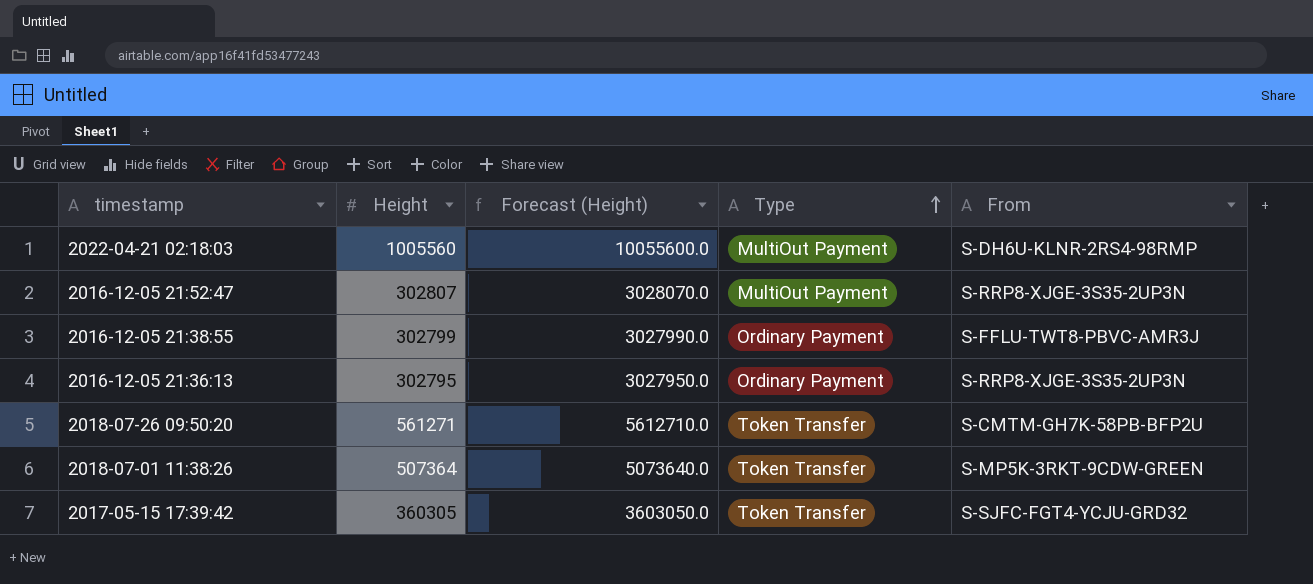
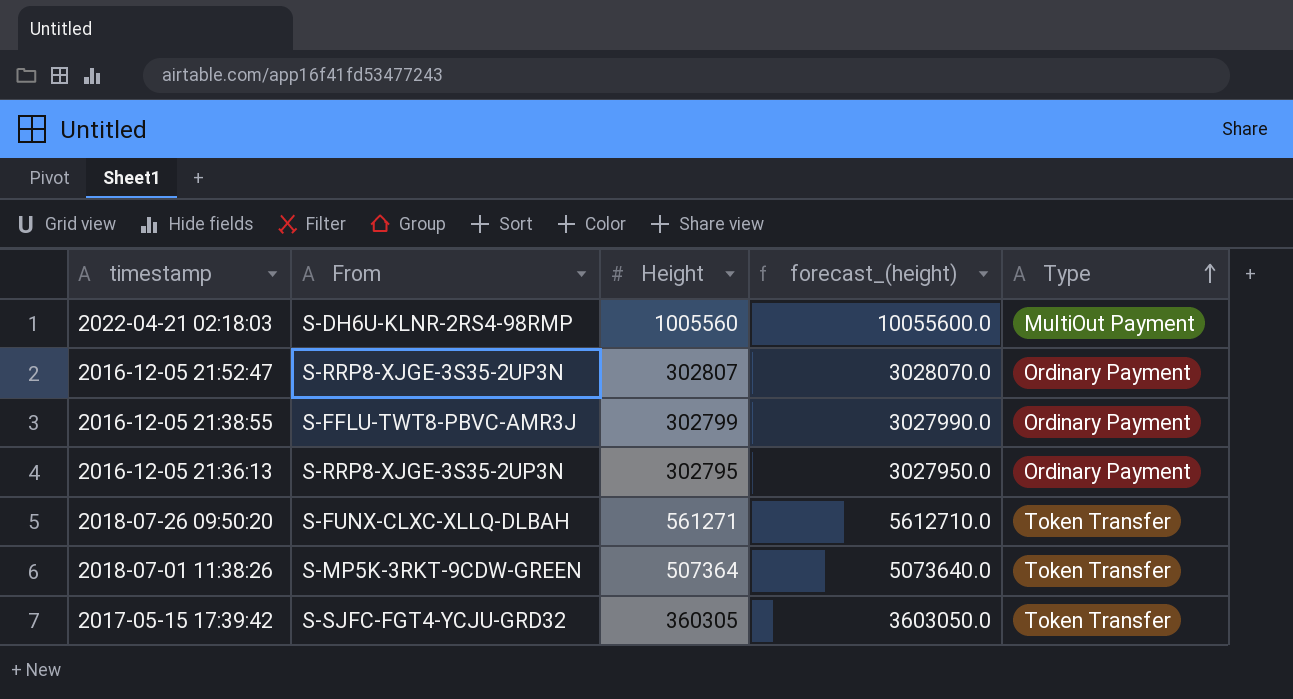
column From | position: 5 -> 2
column name: Forecast (Height) -> forecast_(height)
2016-12-05 21:52:47 | Type: MultiOut Payment -> Ordinary Payment
2018-07-26 09:50:20 | From: S-CMTM-GH7K-58PB-BFP2U -> S-FUNX-CLXC-XLLQ-DLBAH

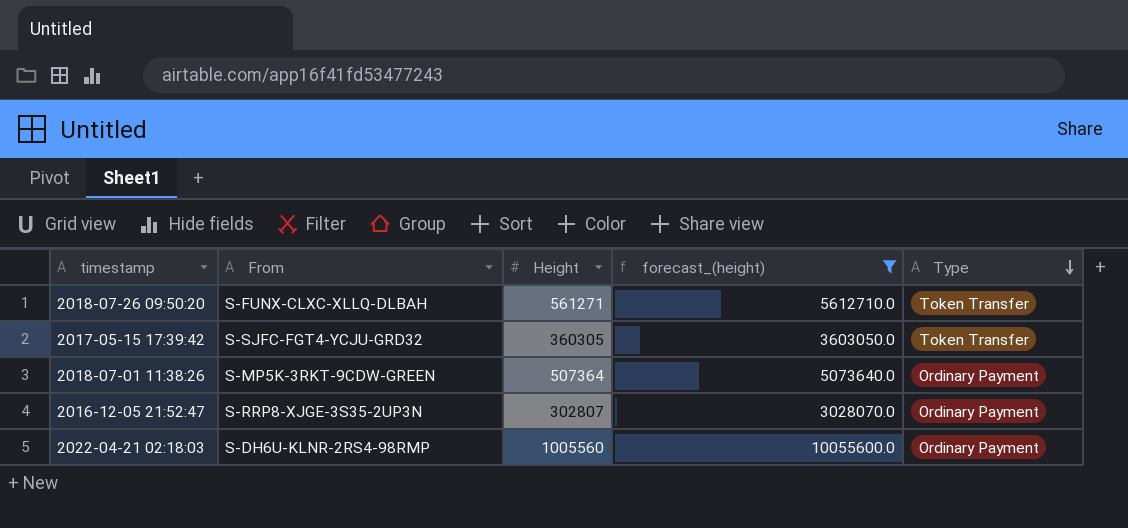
filter: none -> forecast_(height) >= 3028070.0
row order: Type ascending -> Type descending
2018-07-01 11:38:26 | Type: Token Transfer -> Ordinary Payment
2022-04-21 02:18:03 | Type: MultiOut Payment -> Ordinary Payment

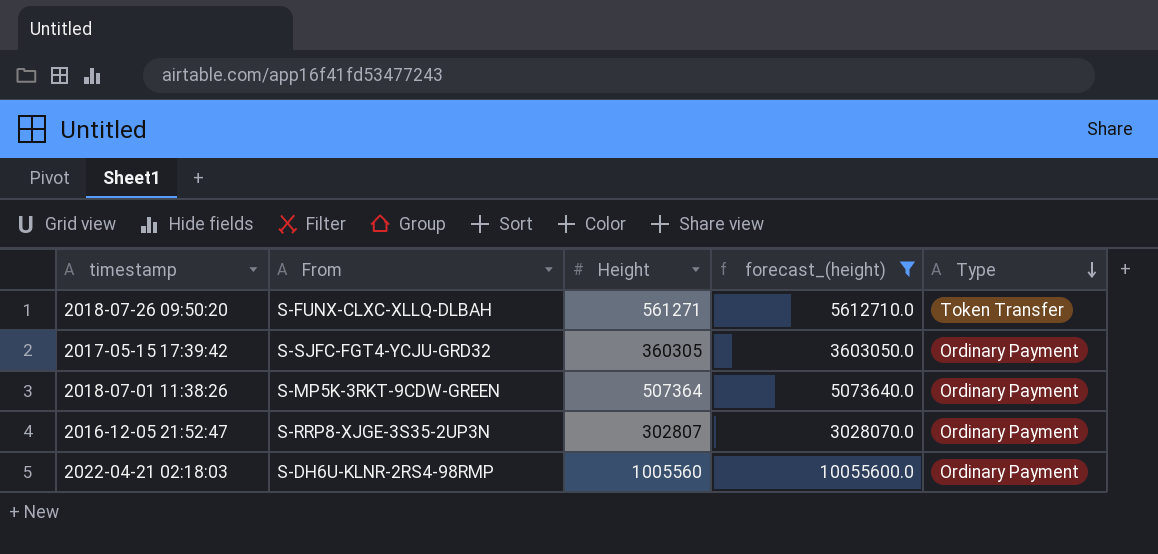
2017-05-15 17:39:42 | Type: Token Transfer -> Ordinary Payment

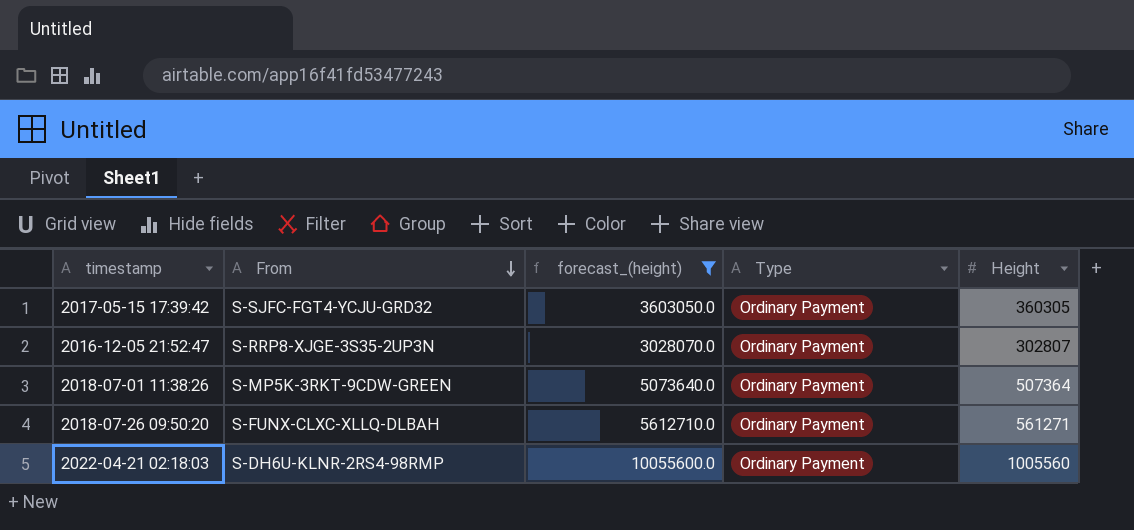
row order: Type descending -> From descending
column Height | position: 3 -> 5
2018-07-26 09:50:20 | Type: Token Transfer -> Ordinary Payment

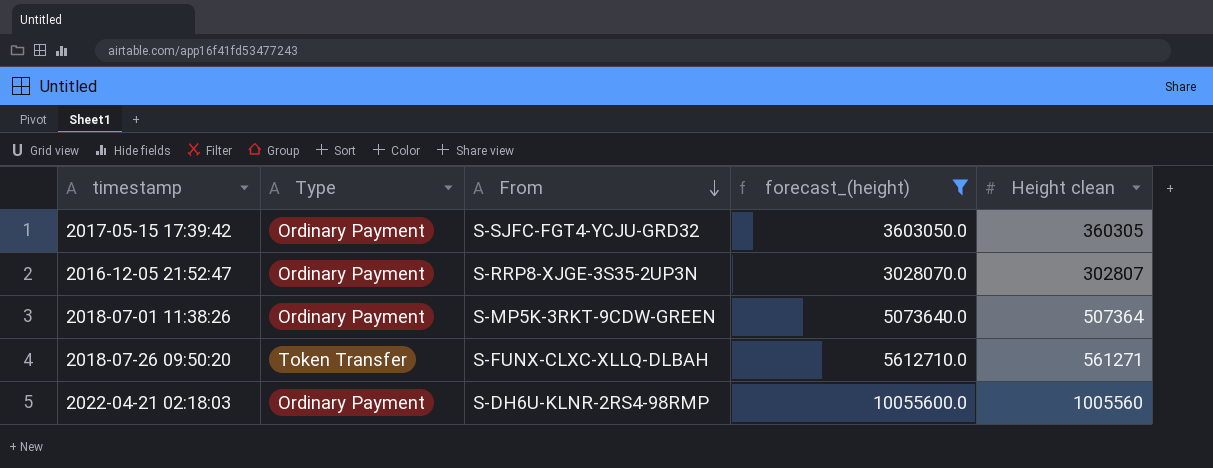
column Type | position: 4 -> 2
column name: Height -> Height clean
2018-07-26 09:50:20 | Type: Ordinary Payment -> Token Transfer

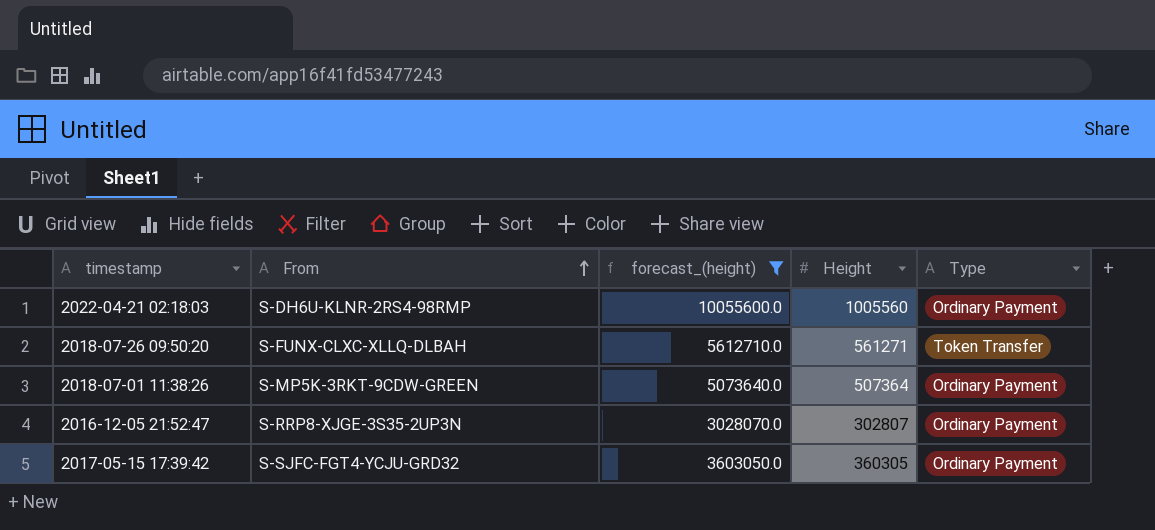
row order: From descending -> From ascending
column name: Height clean -> Height
column Type | position: 2 -> 5

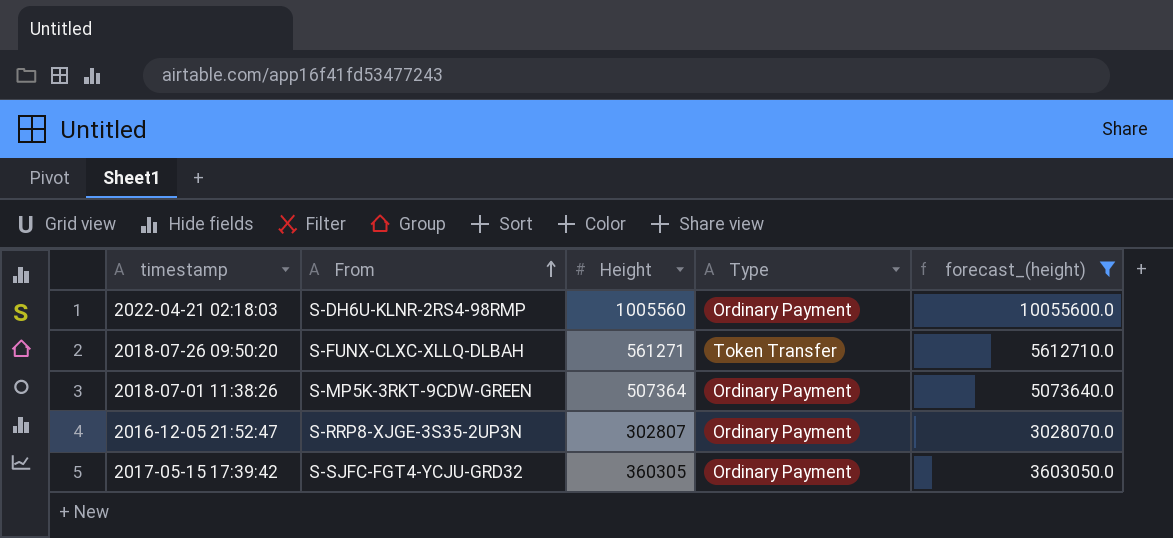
column forecast_(height) | position: 3 -> 5

